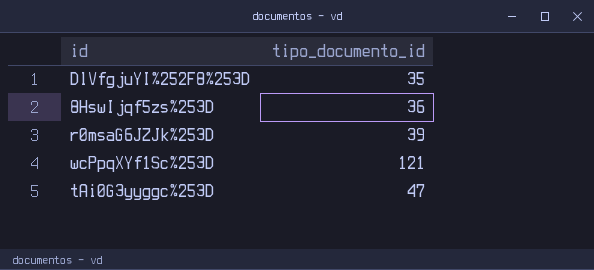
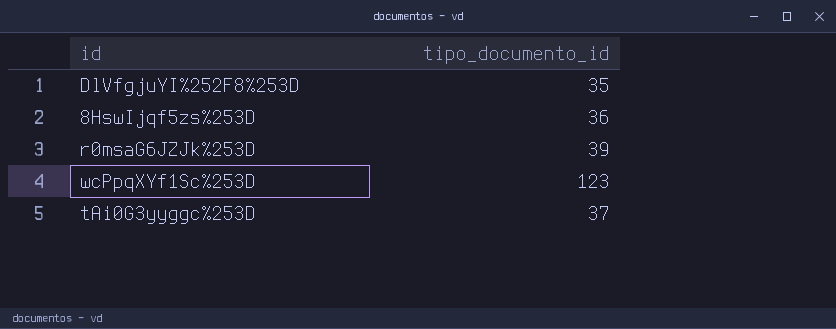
wcPpqXYf1Sc%253D | tipo_documento_id: 121 -> 123
tAi0G3yyggc%253D | tipo_documento_id: 47 -> 37

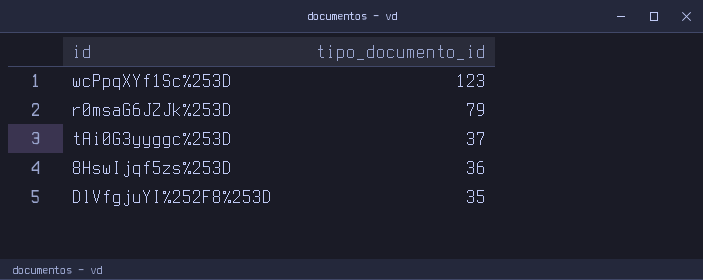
row order: none -> tipo_documento_id descending
r0msaG6JZJk%253D | tipo_documento_id: 39 -> 79

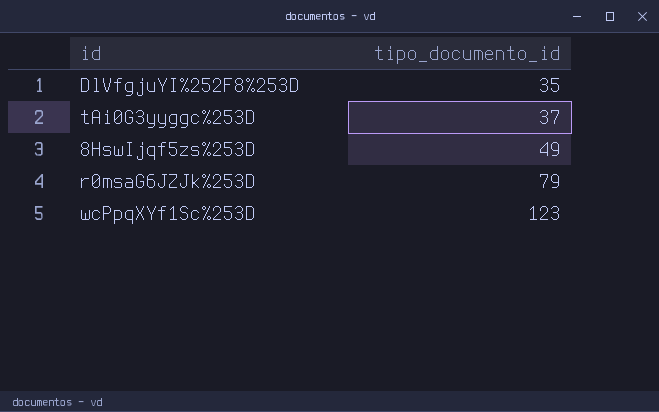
row order: tipo_documento_id descending -> tipo_documento_id ascending
8HswIjqf5zs%253D | tipo_documento_id: 36 -> 49

